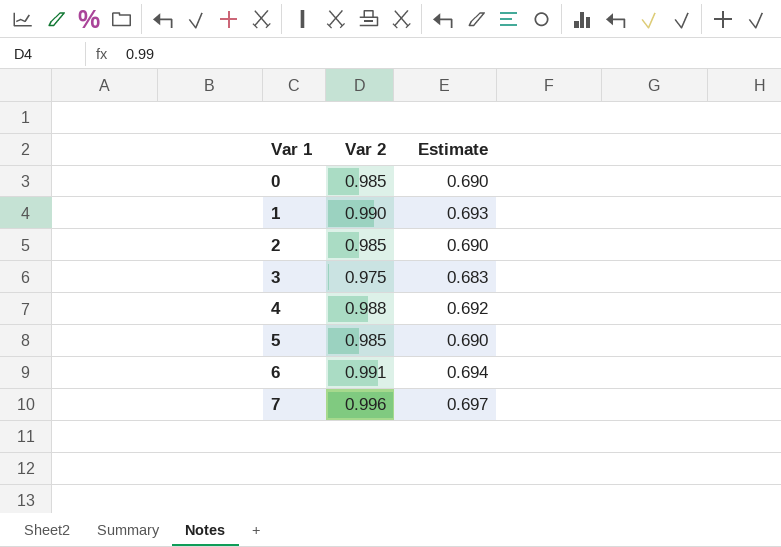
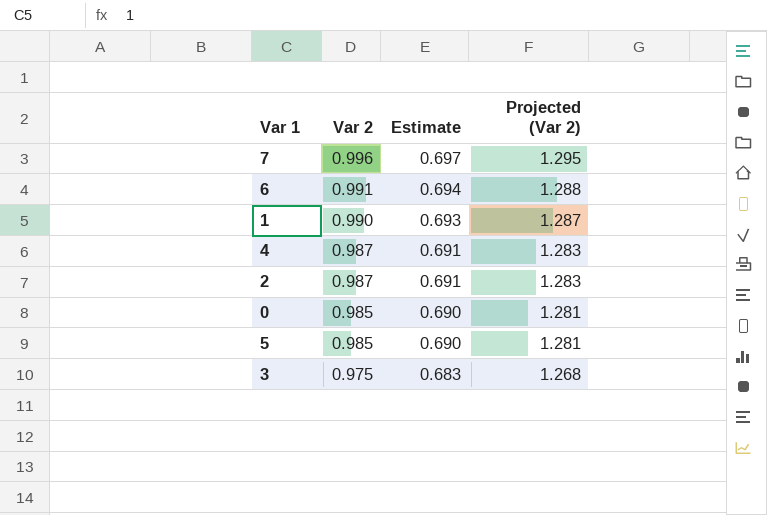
row order: Var 1 ascending -> Var 2 descending
column Projected (Var 2) | formula: none -> [Var 2] * 1.3
4 | Var 2: 0.988 -> 0.987
4 | Estimate: 0.692 -> 0.691
2 | Var 2: 0.985 -> 0.987
2 | Estimate: 0.690 -> 0.691

